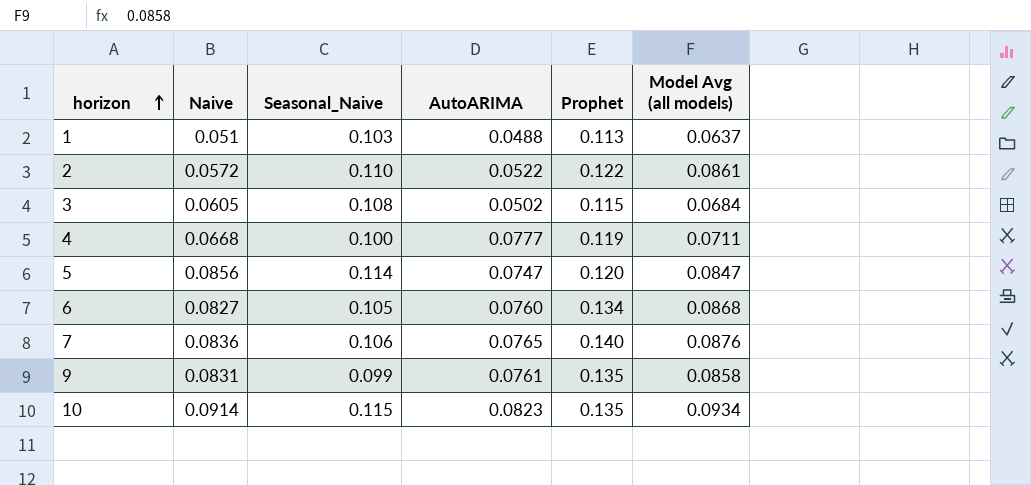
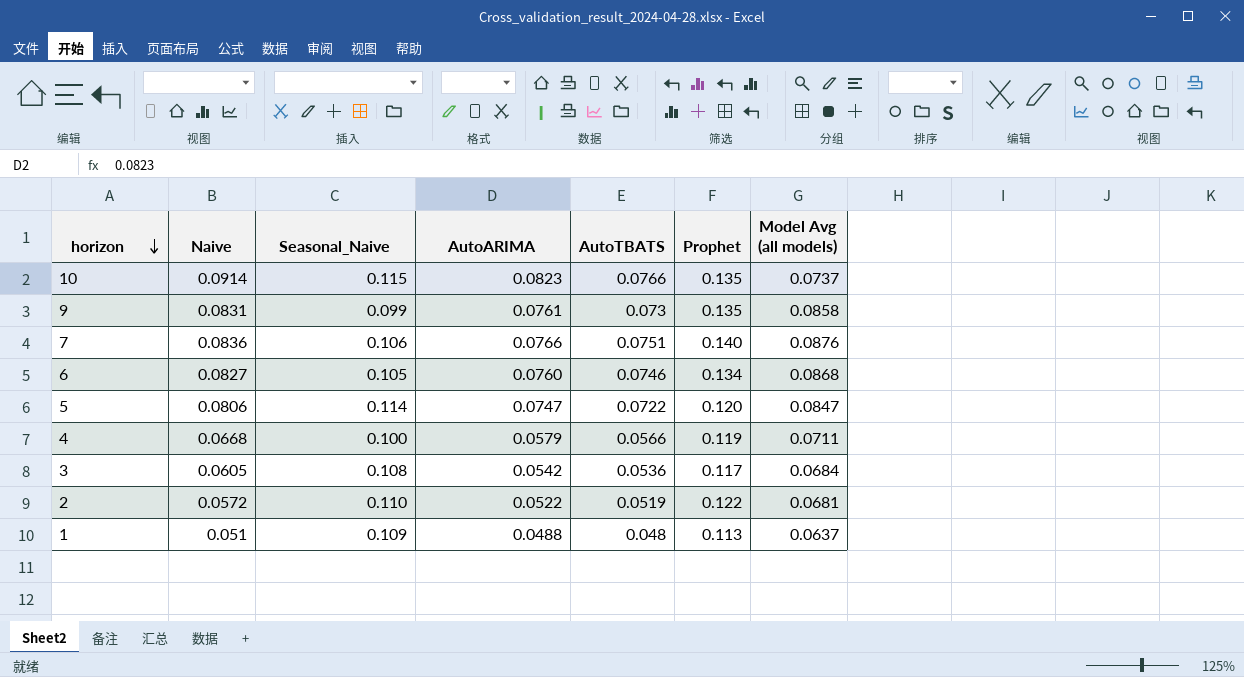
row order: horizon ascending -> horizon descending
column AutoTBATS | position: none -> 5
10 | Model Avg (all models): 0.0934 -> 0.0737
7 | AutoARIMA: 0.0765 -> 0.0766
5 | Naive: 0.0856 -> 0.0806
4 | AutoARIMA: 0.0777 -> 0.0579
3 | AutoARIMA: 0.0502 -> 0.0542
3 | Prophet: 0.115 -> 0.117
2 | Model Avg (all models): 0.0861 -> 0.0681
1 | Seasonal_Naive: 0.103 -> 0.109

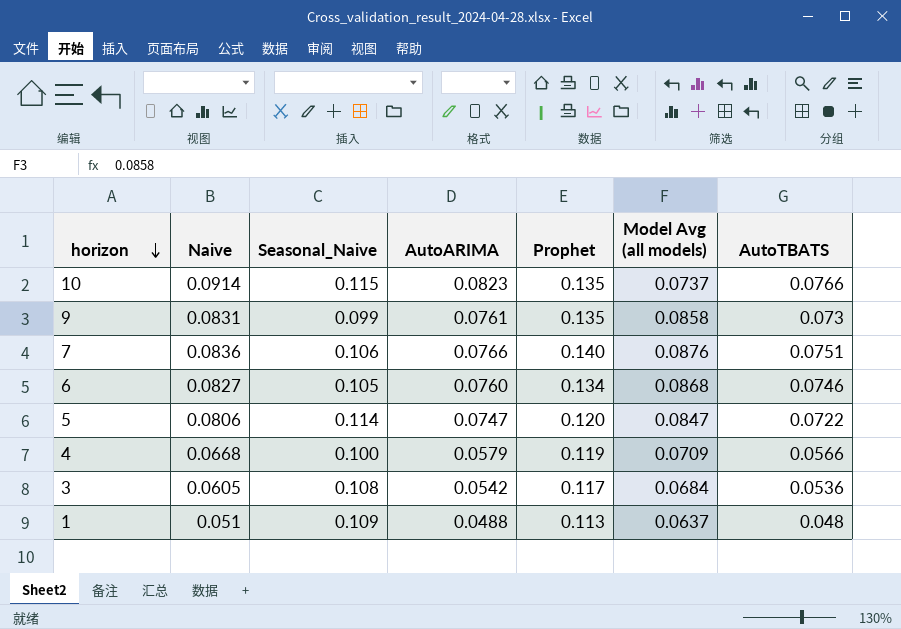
column AutoTBATS | position: 5 -> 7
row 2: 0.0572 | 0.110 | 0.0522 | 0.0519 | 0.122 | 0.0681 -> none
4 | Model Avg (all models): 0.0711 -> 0.0709

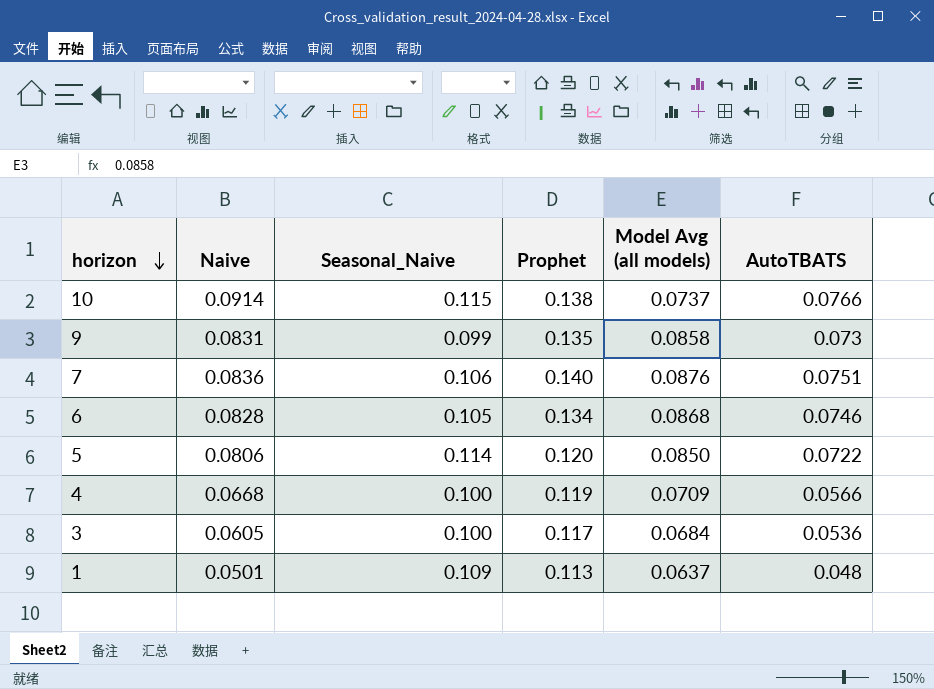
column AutoARIMA | position: 4 -> none
10 | Prophet: 0.135 -> 0.138
6 | Naive: 0.0827 -> 0.0828
5 | Model Avg (all models): 0.0847 -> 0.0850
3 | Seasonal_Naive: 0.108 -> 0.100
1 | Naive: 0.051 -> 0.0501

